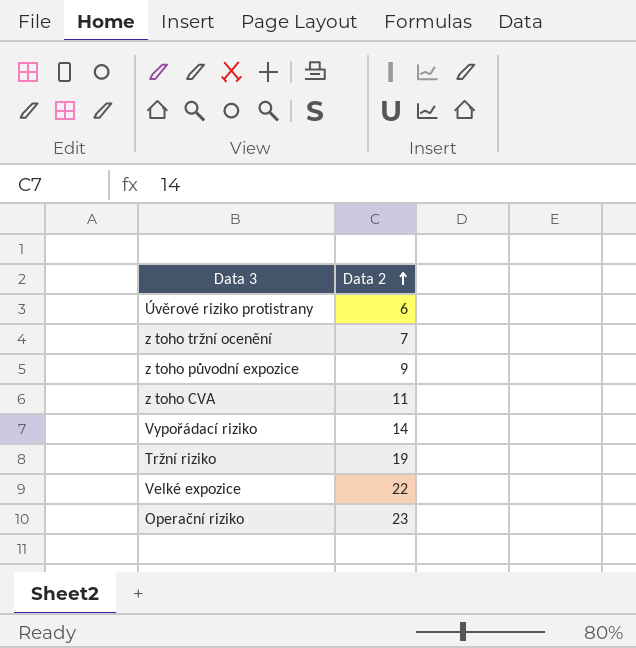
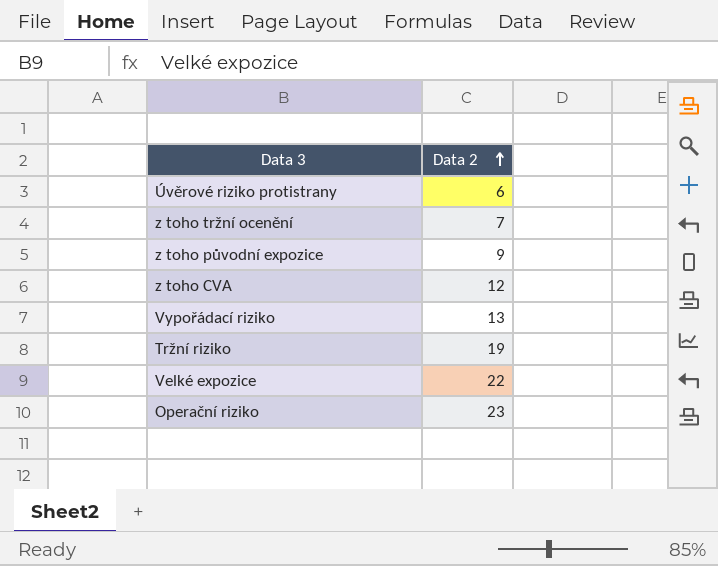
z toho CVA | Data 2: 11 -> 12
Vypořádací riziko | Data 2: 14 -> 13

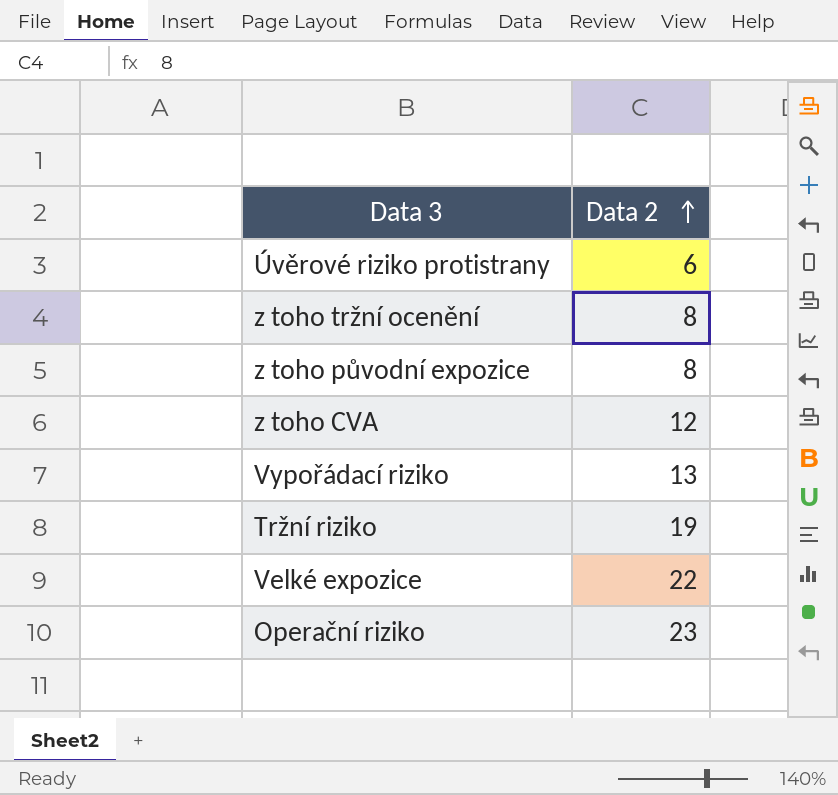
z toho tržní ocenění | Data 2: 7 -> 8
z toho původní expozice | Data 2: 9 -> 8

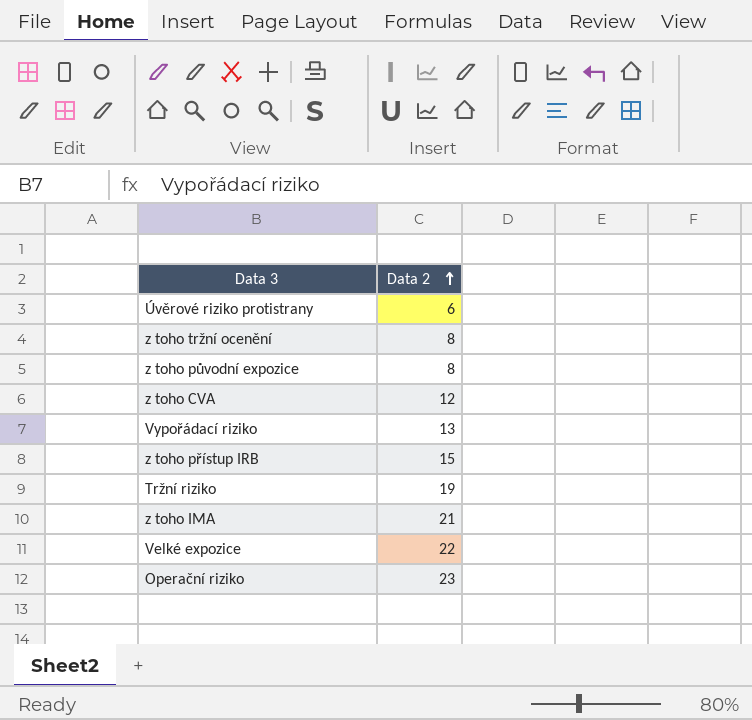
row z toho přístup IRB: none -> 15
row z toho IMA: none -> 21

